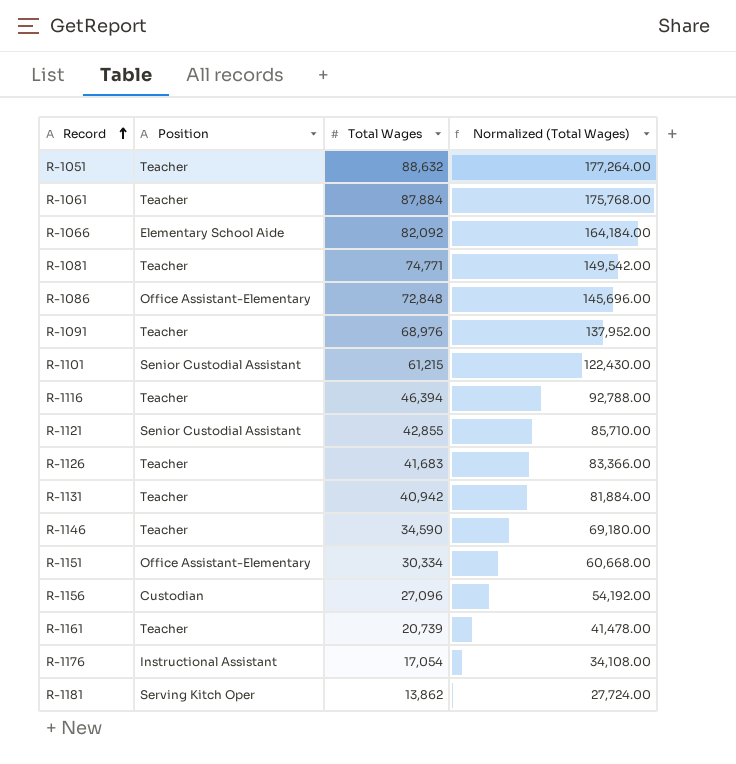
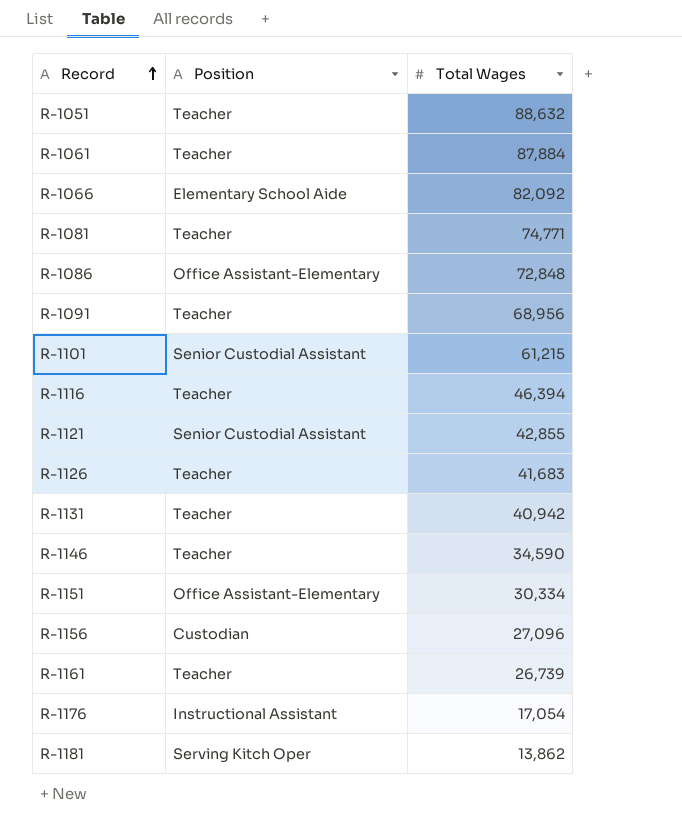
column Normalized (Total Wages) | formula: [Total Wages] * 2 -> none
R-1091 | Total Wages: 68,976 -> 68,956
R-1161 | Total Wages: 20,739 -> 26,739

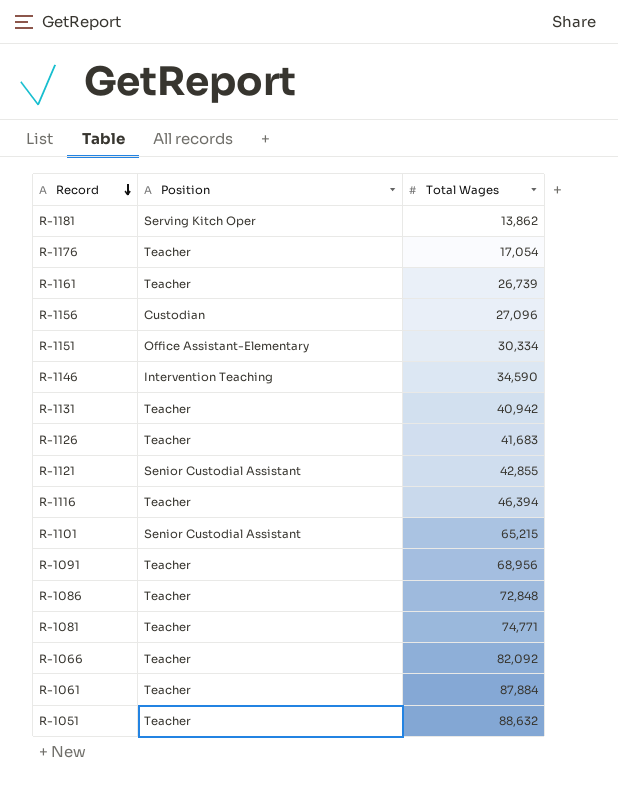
row order: Record ascending -> Record descending
R-1176 | Position: Instructional Assistant -> Teacher
R-1146 | Position: Teacher -> Intervention Teaching
R-1101 | Total Wages: 61,215 -> 65,215
R-1086 | Position: Office Assistant-Elementary -> Teacher
R-1066 | Position: Elementary School Aide -> Teacher

